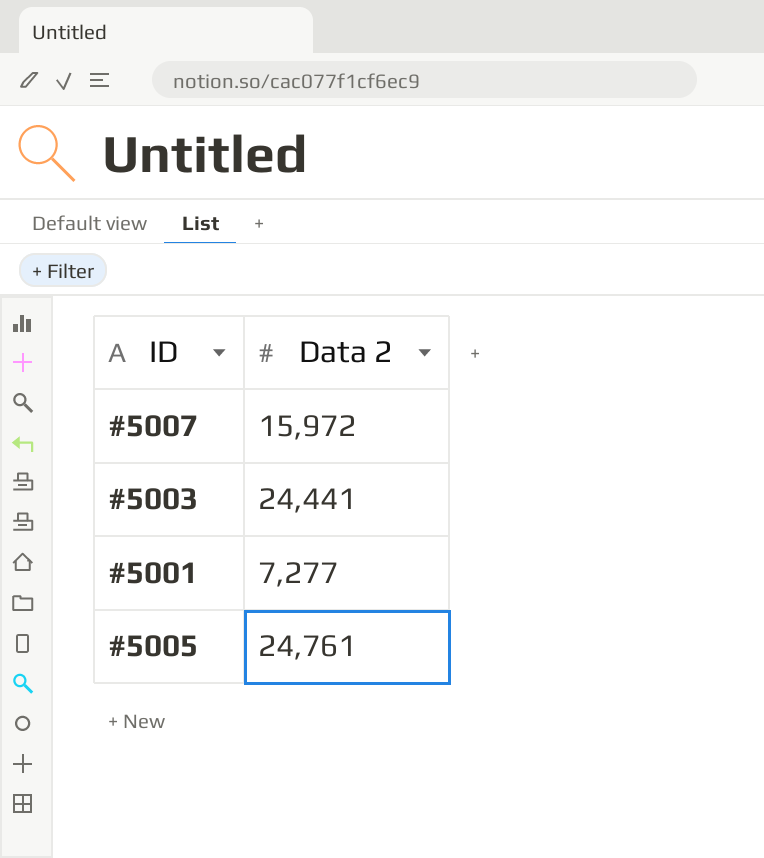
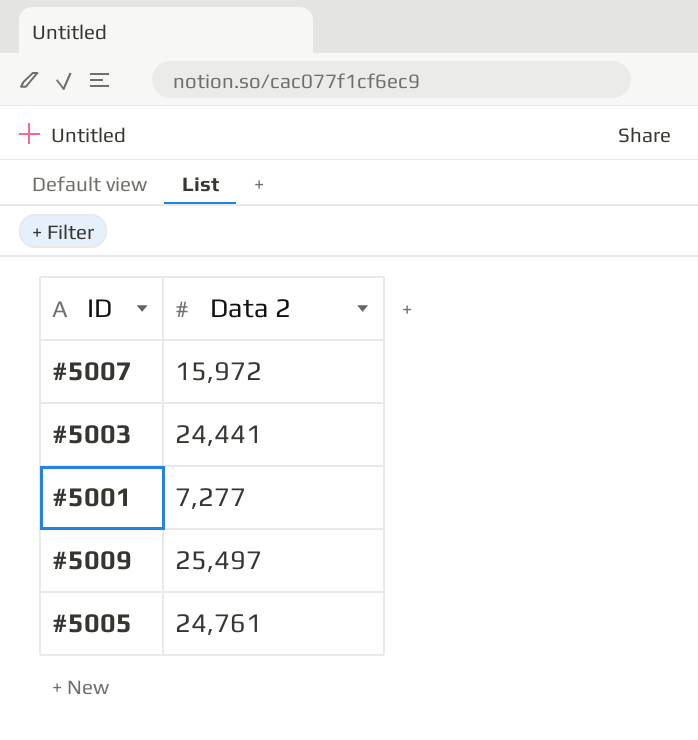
row #5009: none -> 25,497

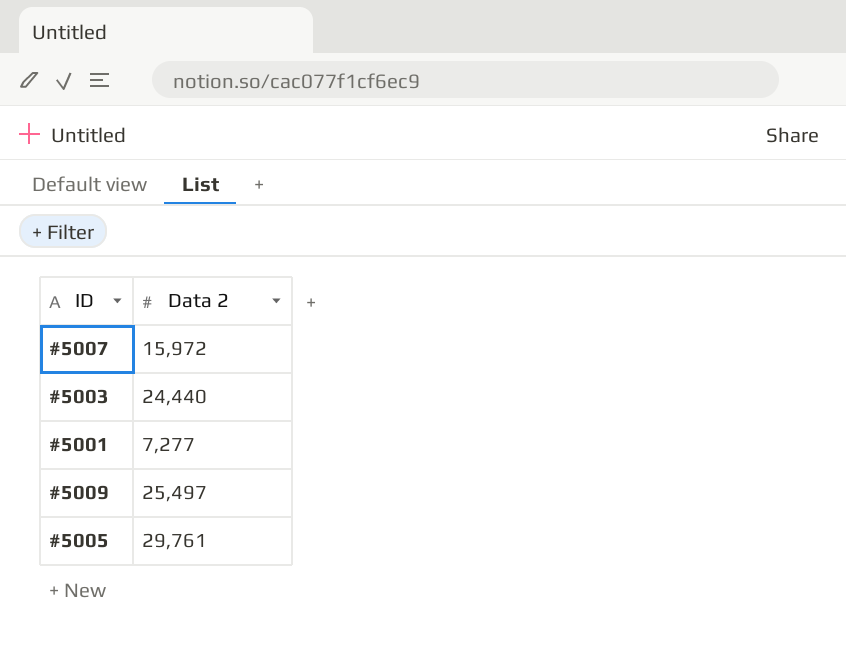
#5003 | Data 2: 24,441 -> 24,440
#5005 | Data 2: 24,761 -> 29,761

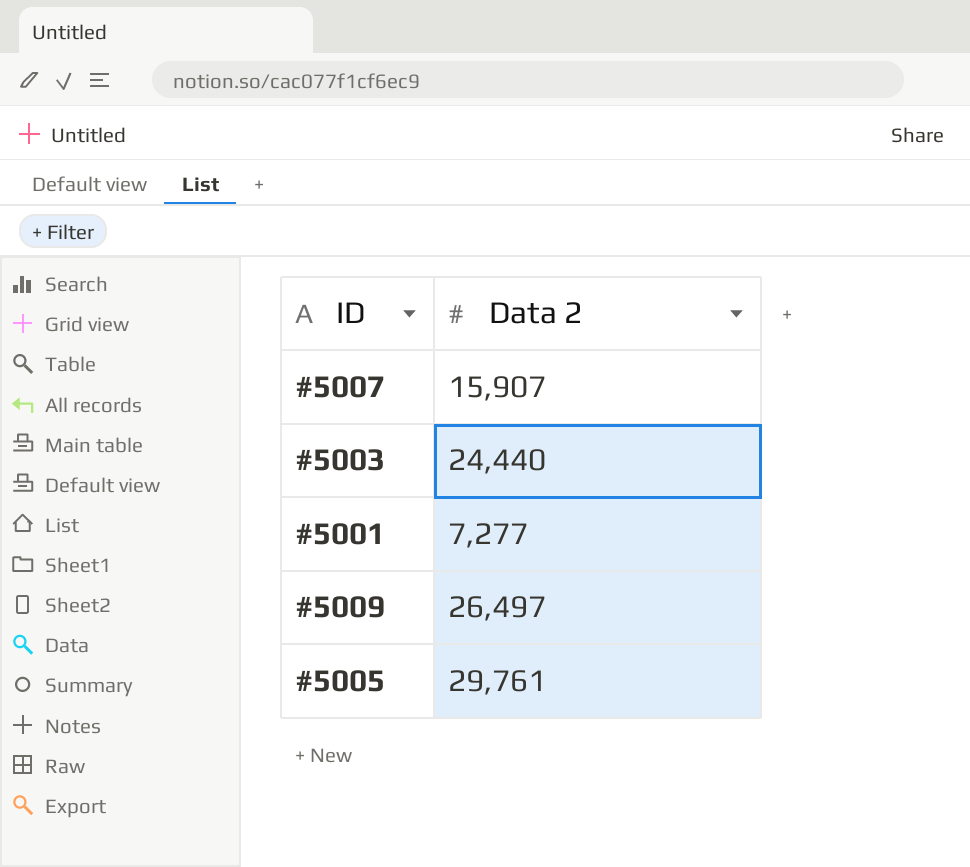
#5007 | Data 2: 15,972 -> 15,907
#5009 | Data 2: 25,497 -> 26,497

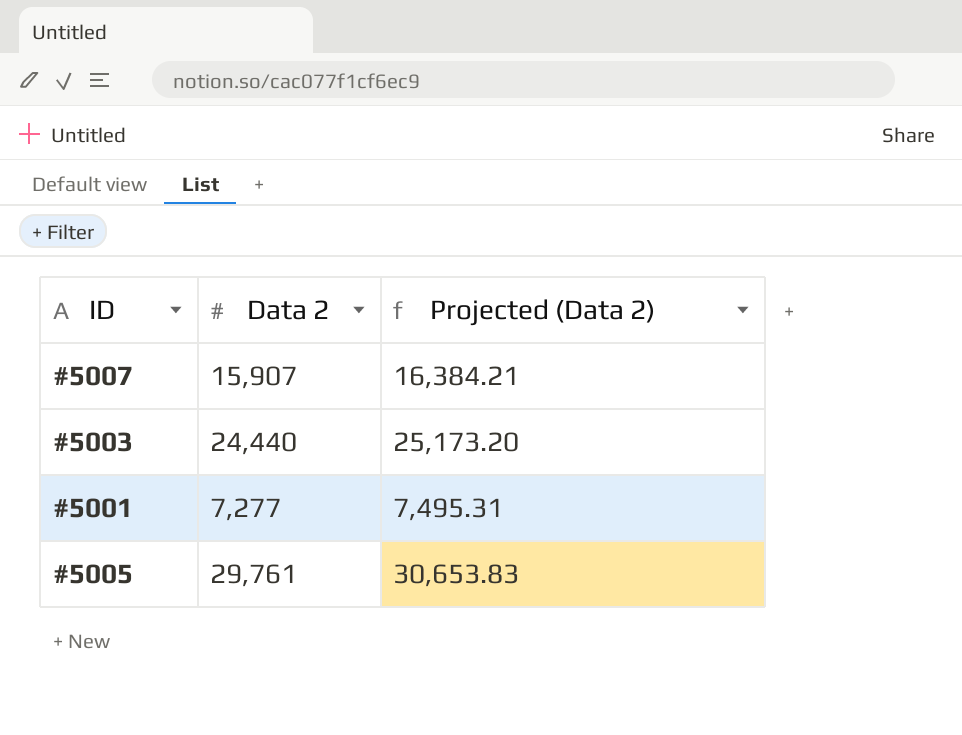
column Projected (Data 2) | formula: none -> [Data 2] * 1.03
row #5009: 26,497 -> none

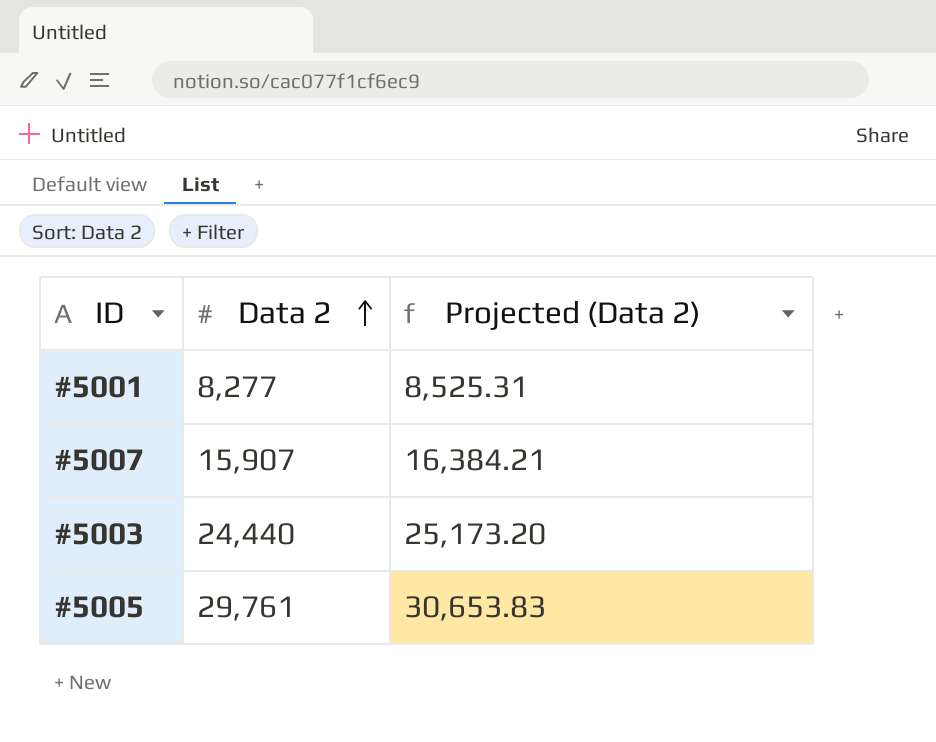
row order: none -> Data 2 ascending
#5001 | Data 2: 7,277 -> 8,277
#5001 | Projected (Data 2): 7,495.31 -> 8,525.31

